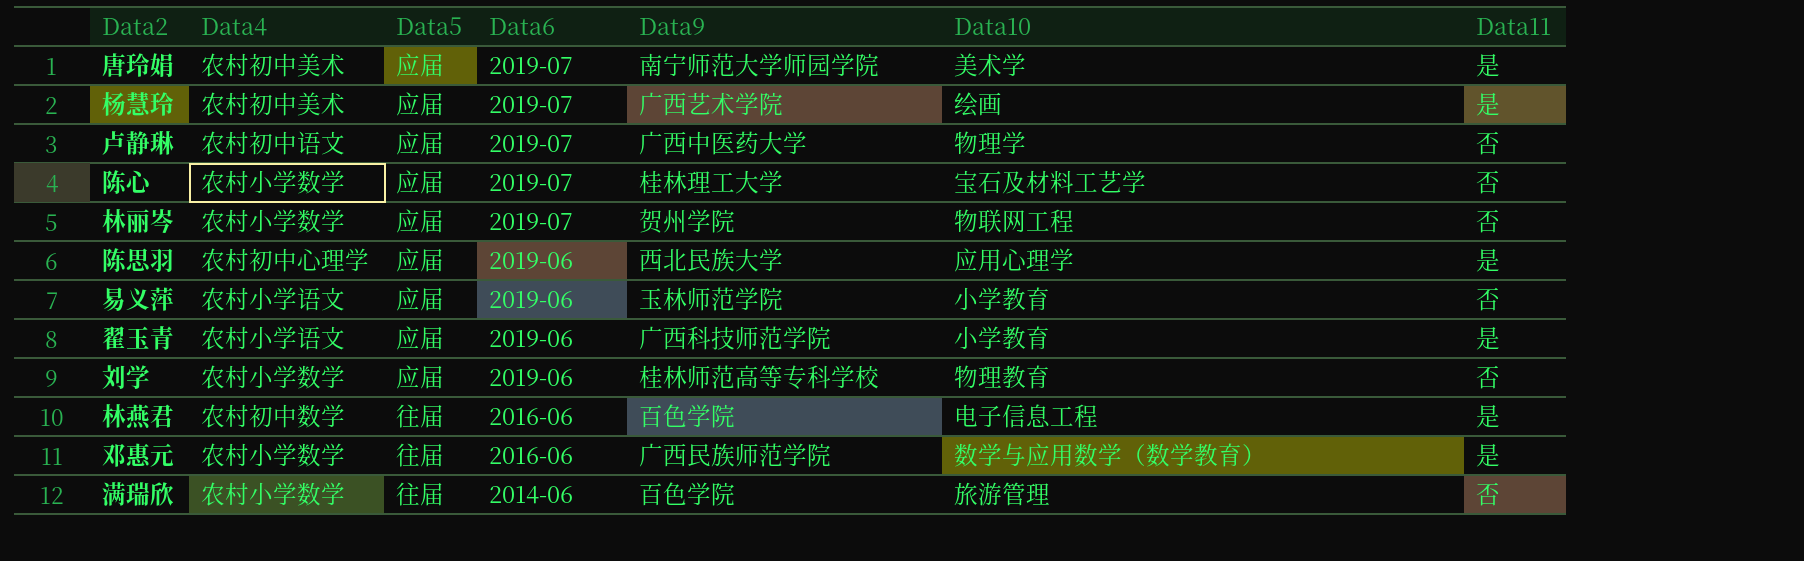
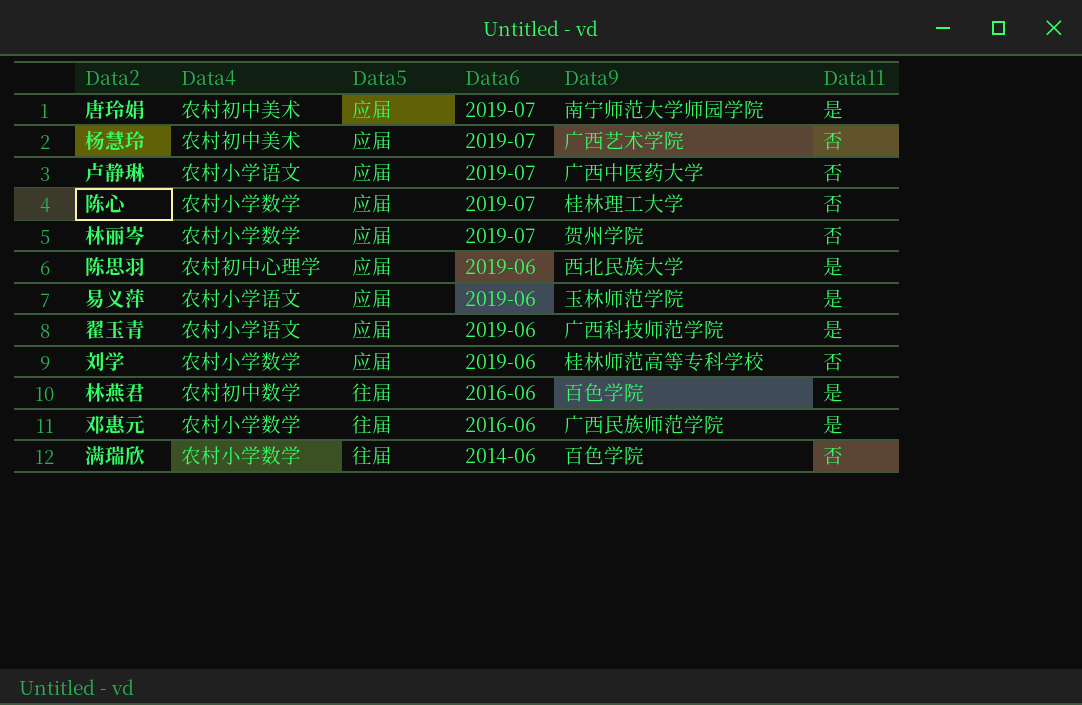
column Data10 | position: 6 -> none
杨慧玲 | Data11: 是 -> 否
卢静琳 | Data4: 农村初中语文 -> 农村小学语文
易义萍 | Data11: 否 -> 是

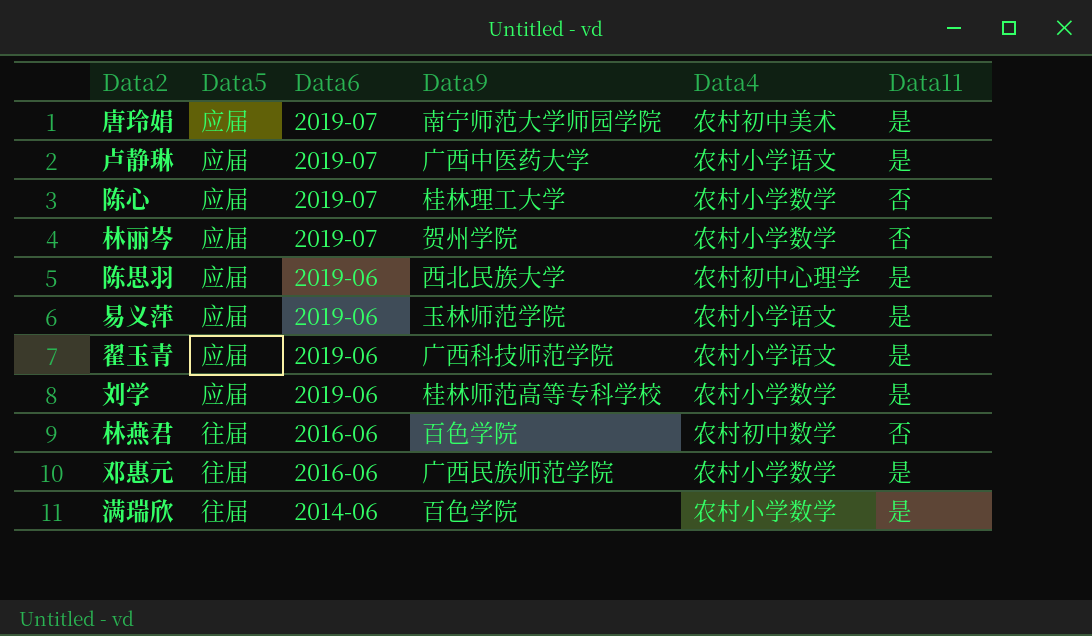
column Data4 | position: 2 -> 5
row 杨慧玲: 农村初中美术 | 应届 | 2019-07 | 广西艺术学院 | 否 -> none
卢静琳 | Data11: 否 -> 是
刘学 | Data11: 否 -> 是
林燕君 | Data11: 是 -> 否
满瑞欣 | Data11: 否 -> 是

